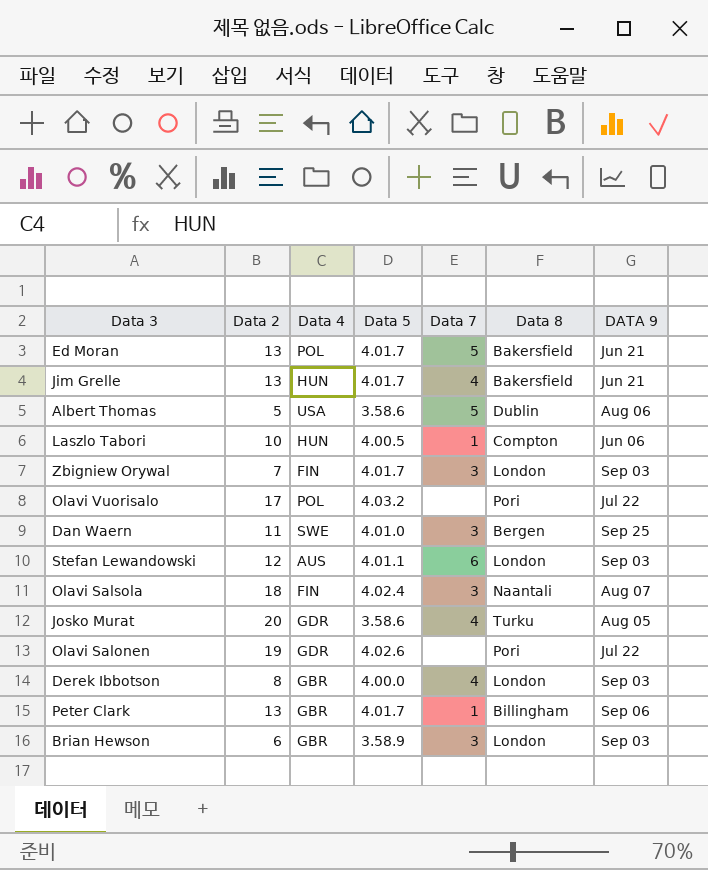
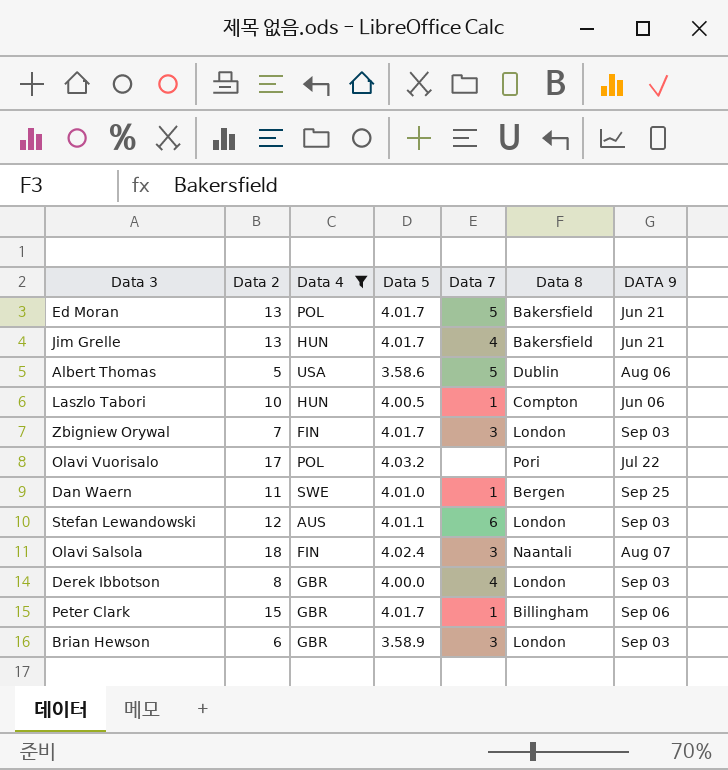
filter: none -> Data 4 != GDR
Dan Waern | Data 7: 3 -> 1
Peter Clark | Data 2: 13 -> 15

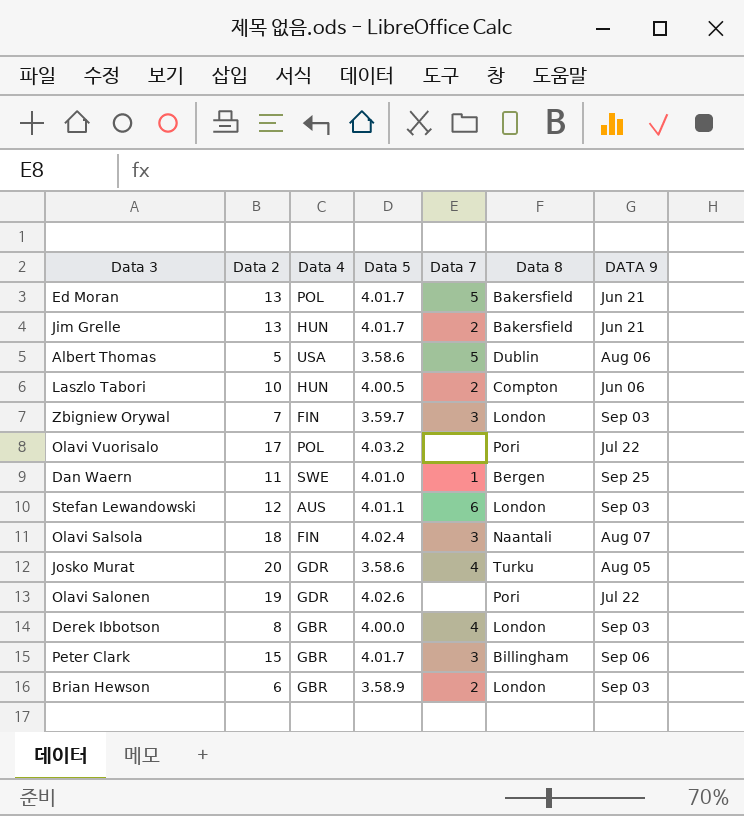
filter: Data 4 != GDR -> none
Jim Grelle | Data 7: 4 -> 2
Laszlo Tabori | Data 7: 1 -> 2
Zbigniew Orywal | Data 5: 4.01.7 -> 3.59.7
Peter Clark | Data 7: 1 -> 3
Brian Hewson | Data 7: 3 -> 2

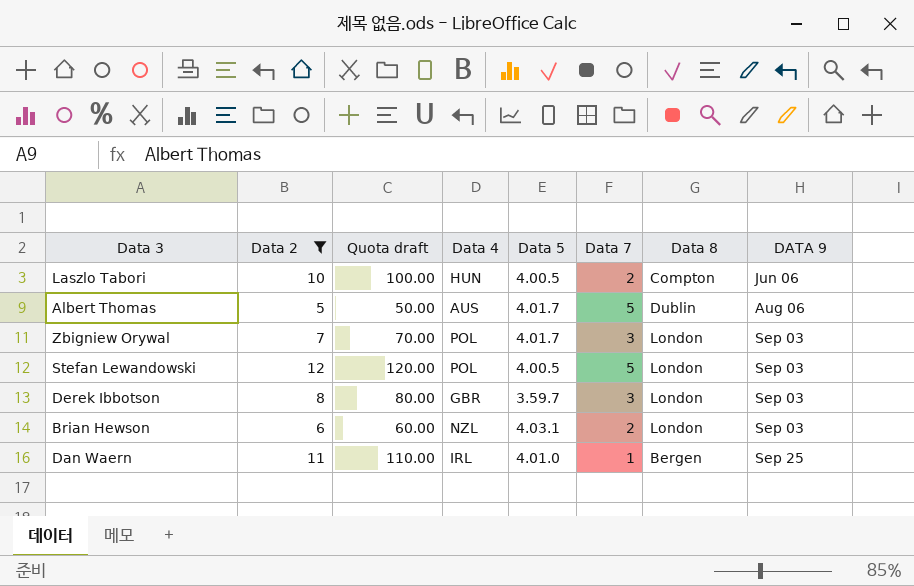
filter: none -> Data 2 <= 12
row order: none -> DATA 9 ascending
column Quota draft | formula: none -> [Data 2] * 10
Albert Thomas | Data 4: USA -> AUS
Albert Thomas | Data 5: 3.58.6 -> 4.01.7
Zbigniew Orywal | Data 4: FIN -> POL
Zbigniew Orywal | Data 5: 3.59.7 -> 4.01.7
Stefan Lewandowski | Data 4: AUS -> POL
Stefan Lewandowski | Data 5: 4.01.1 -> 4.00.5
Stefan Lewandowski | Data 7: 6 -> 5
Derek Ibbotson | Data 5: 4.00.0 -> 3.59.7
Derek Ibbotson | Data 7: 4 -> 3
Brian Hewson | Data 4: GBR -> NZL
Brian Hewson | Data 5: 3.58.9 -> 4.03.1
Dan Waern | Data 4: SWE -> IRL

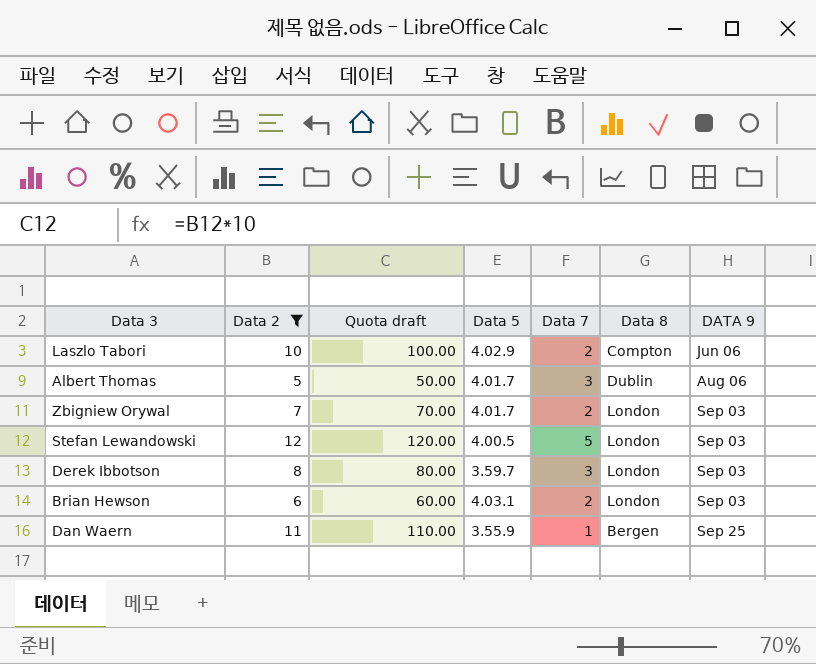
column Data 4 | position: 4 -> none
Laszlo Tabori | Data 5: 4.00.5 -> 4.02.9
Albert Thomas | Data 7: 5 -> 3
Zbigniew Orywal | Data 7: 3 -> 2
Dan Waern | Data 5: 4.01.0 -> 3.55.9

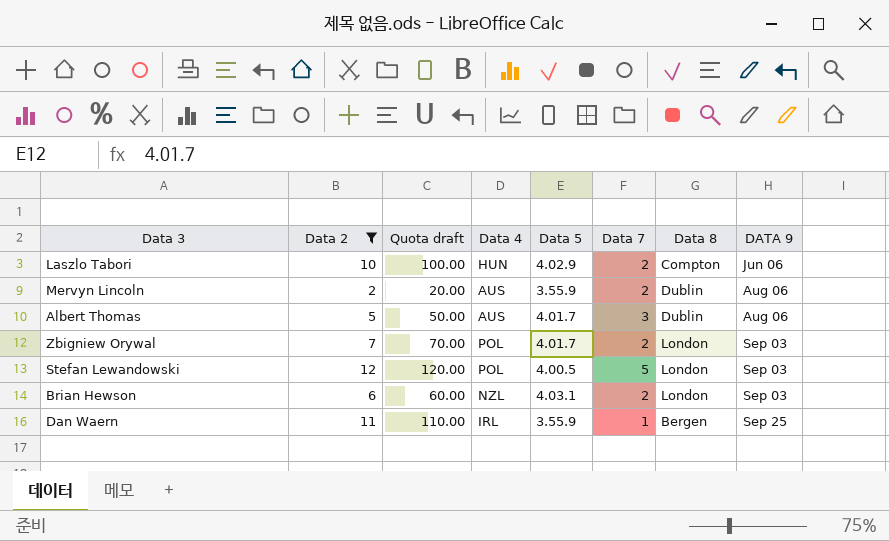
column Data 4 | position: none -> 4
row Derek Ibbotson: 8 | 80.00 | 3.59.7 | 3 | London | Sep 03 -> none
row Mervyn Lincoln: none -> 2 | 20.00 | AUS | 3.55.9 | 2 | Dublin | Aug 06

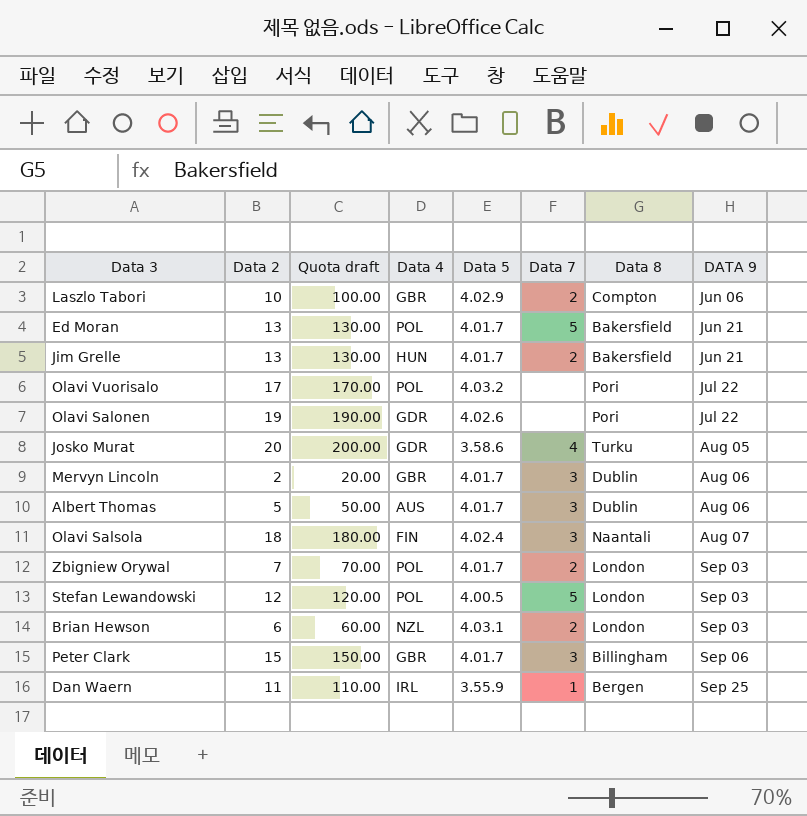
filter: Data 2 <= 12 -> none
Laszlo Tabori | Data 4: HUN -> GBR
Mervyn Lincoln | Data 4: AUS -> GBR
Mervyn Lincoln | Data 5: 3.55.9 -> 4.01.7
Mervyn Lincoln | Data 7: 2 -> 3

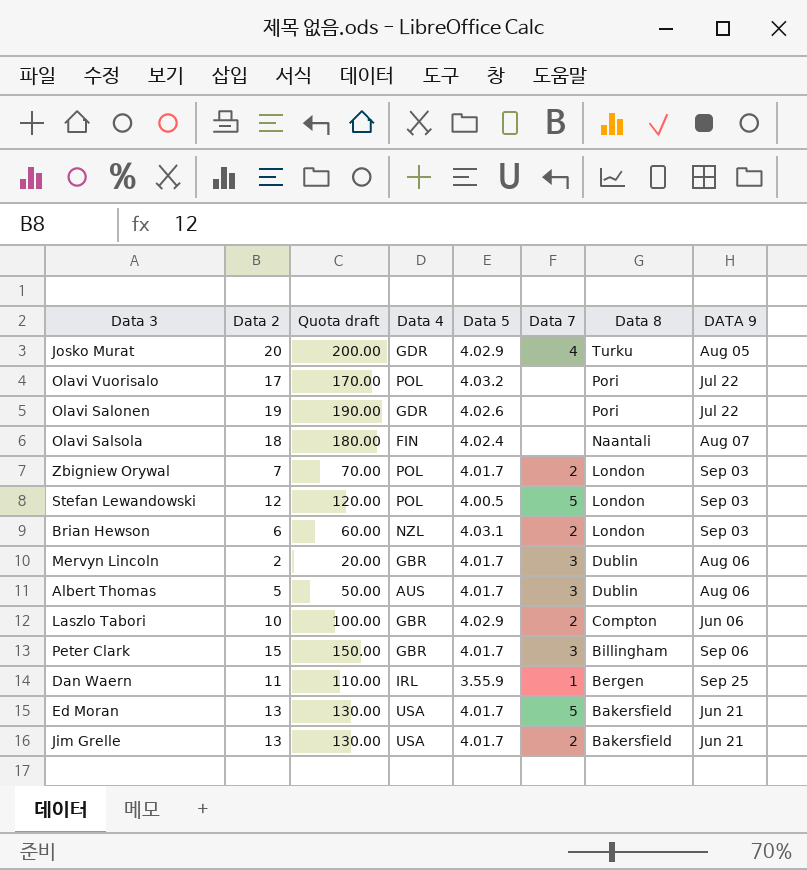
row order: DATA 9 ascending -> Data 8 descending
Josko Murat | Data 5: 3.58.6 -> 4.02.9
Olavi Salsola | Data 7: 3 -> none
Ed Moran | Data 4: POL -> USA
Jim Grelle | Data 4: HUN -> USA

